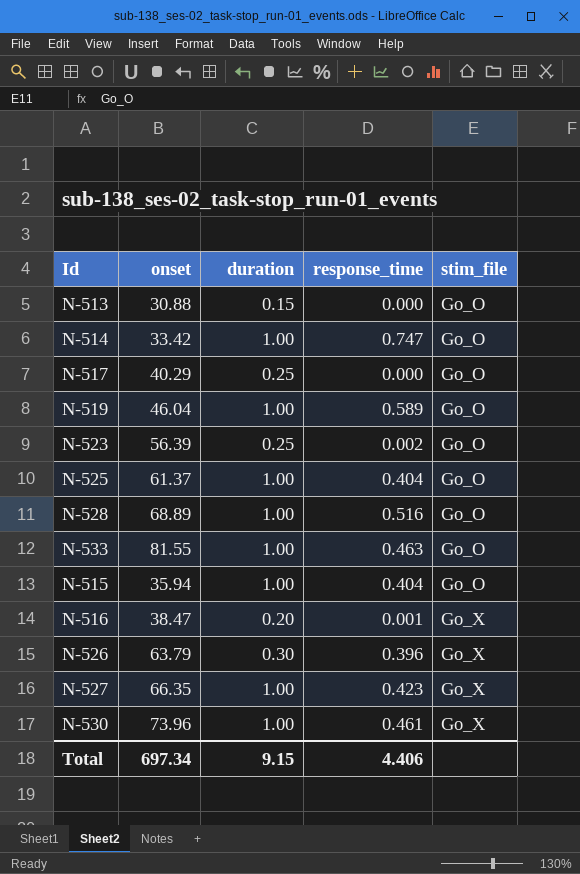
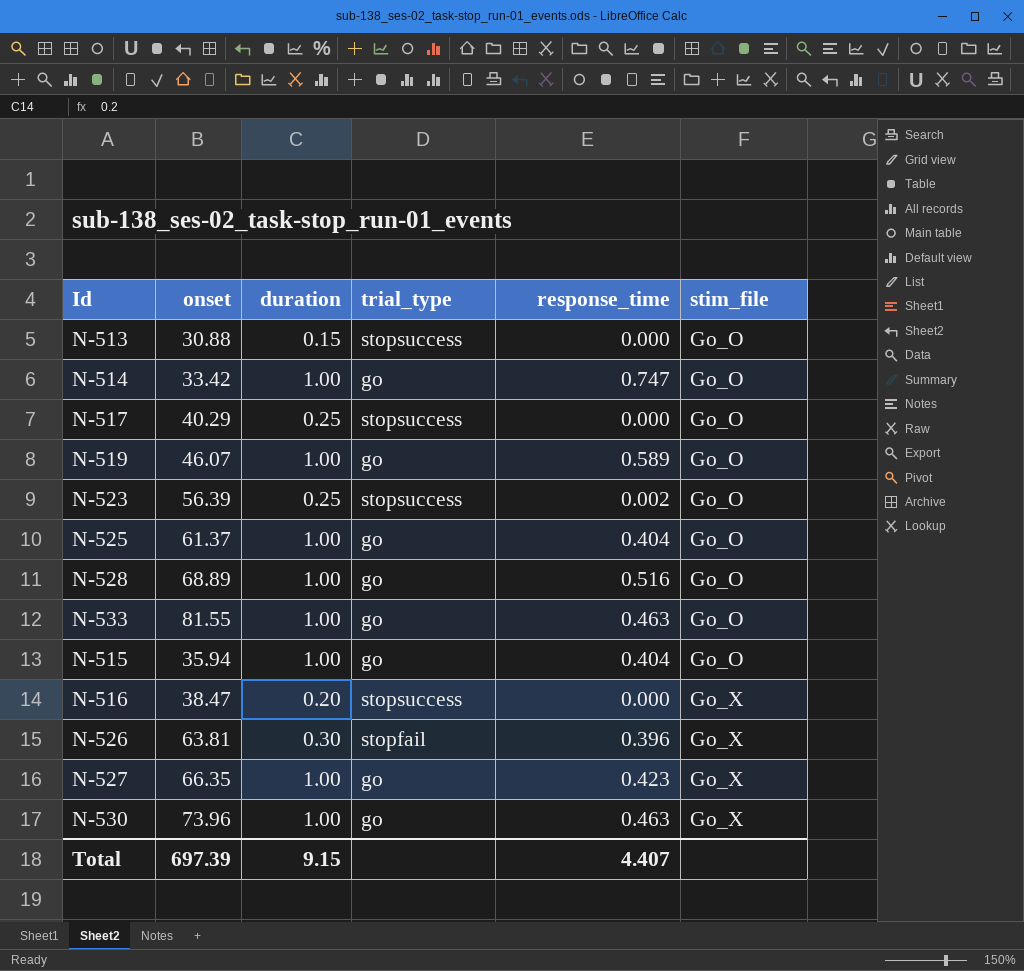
column trial_type | position: none -> 4
N-519 | onset: 46.04 -> 46.07
N-516 | response_time: 0.001 -> 0.000
N-526 | onset: 63.79 -> 63.81
N-530 | response_time: 0.461 -> 0.463
Total | onset: 697.34 -> 697.39
Total | response_time: 4.406 -> 4.407

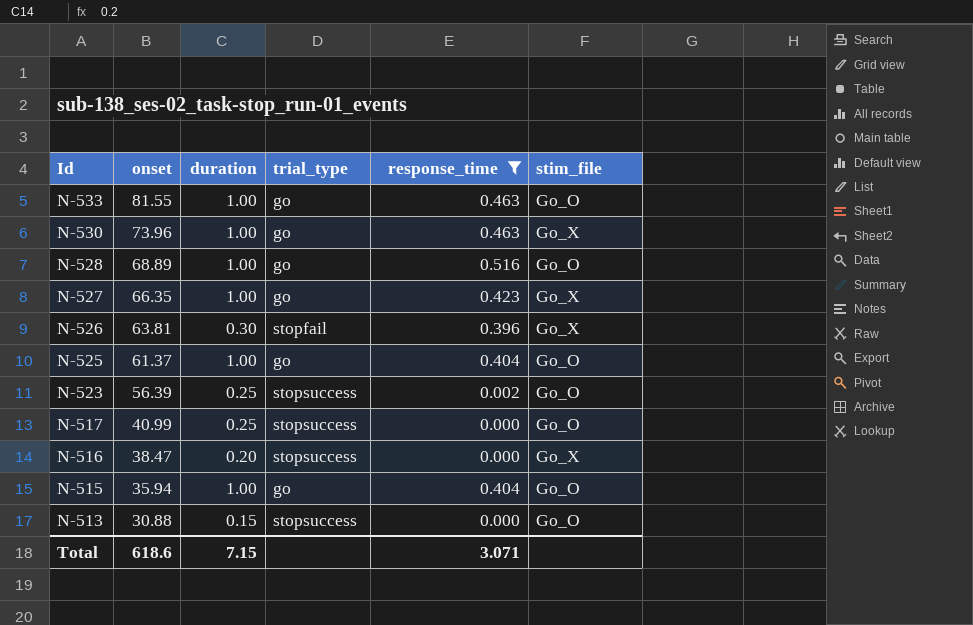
filter: none -> response_time <= 0.516
row order: stim_file ascending -> Id descending
N-517 | onset: 40.29 -> 40.99
Total | onset: 697.39 -> 618.6
Total | duration: 9.15 -> 7.15
Total | response_time: 4.407 -> 3.071

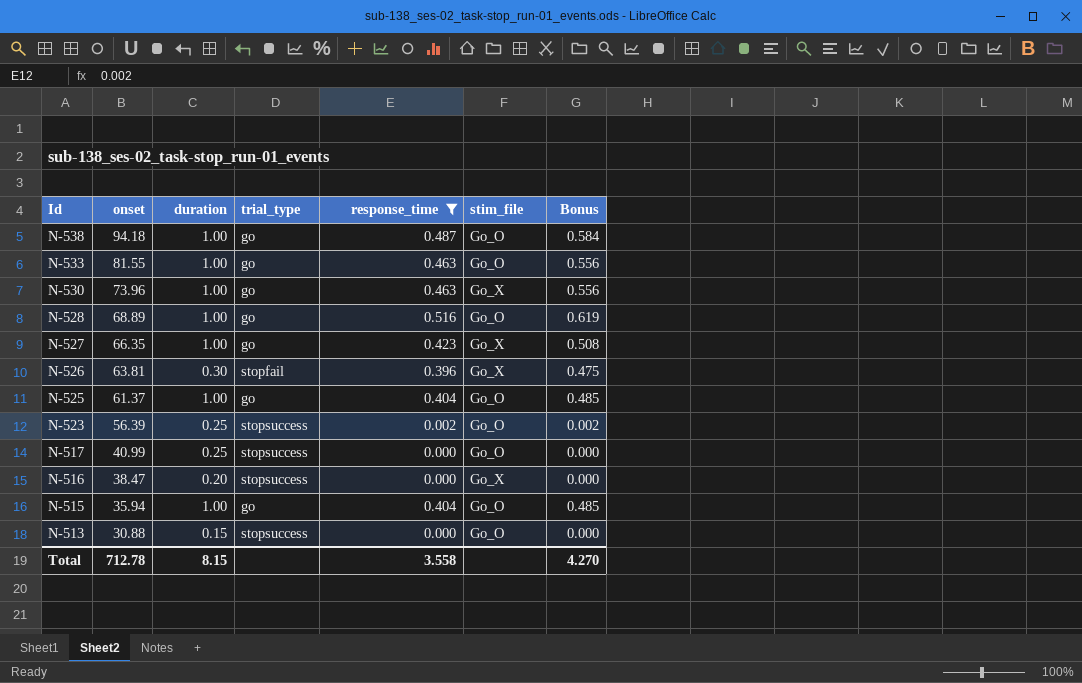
column Bonus | formula: none -> [response_time] * 1.2
row N-538: none -> 94.18 | 1.00 | go | 0.487 | Go_O | 0.584
Total | onset: 618.6 -> 712.78
Total | duration: 7.15 -> 8.15
Total | response_time: 3.071 -> 3.558

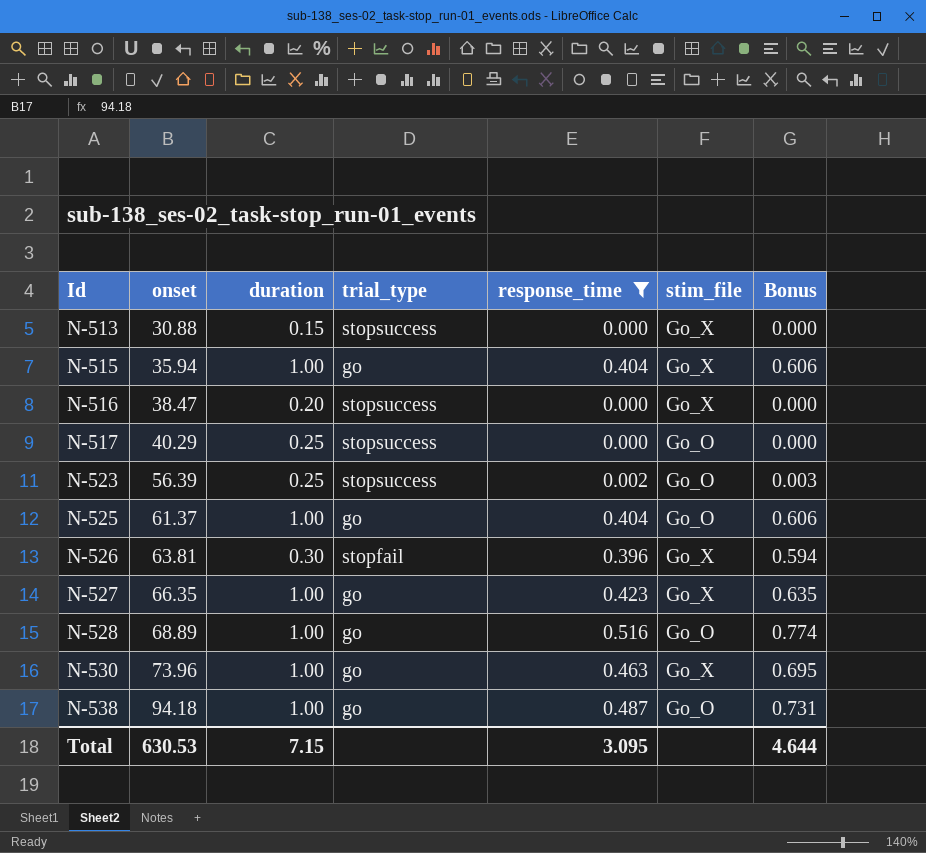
row order: Id descending -> Id ascending
column Bonus | formula: [response_time] * 1.2 -> [response_time] * 1.5
row N-533: 81.55 | 1.00 | go | 0.463 | Go_O | 0.556 -> none
N-513 | stim_file: Go_O -> Go_X
N-515 | stim_file: Go_O -> Go_X
N-517 | onset: 40.99 -> 40.29
Total | onset: 712.78 -> 630.53
Total | duration: 8.15 -> 7.15
Total | response_time: 3.558 -> 3.095
Total | Bonus: 4.270 -> 4.644

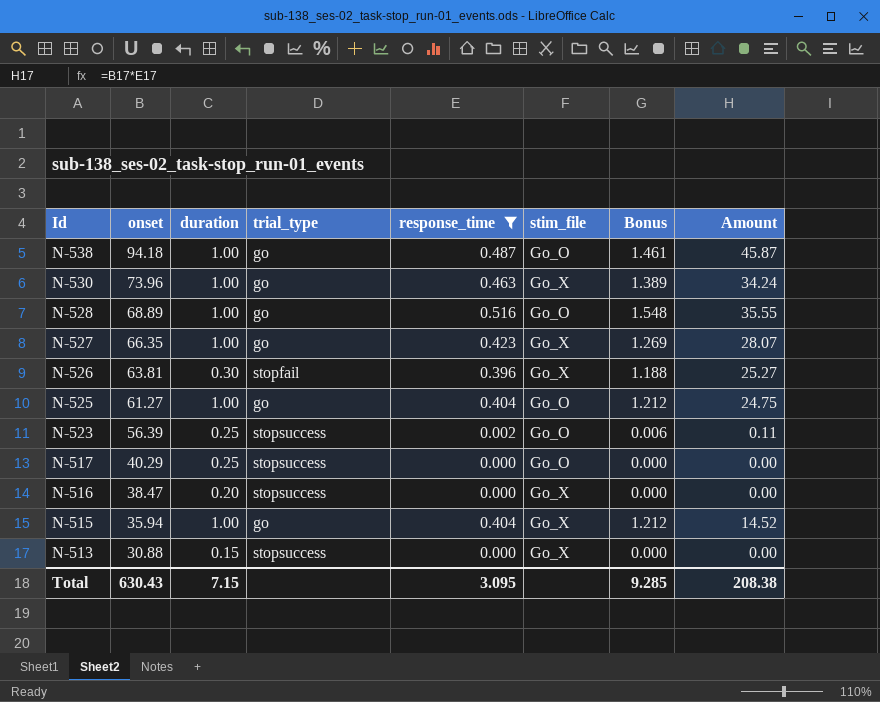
row order: Id ascending -> Id descending
column Bonus | formula: [response_time] * 1.5 -> [response_time] * 3
column Amount | formula: none -> [onset] * [response_time]
N-525 | onset: 61.37 -> 61.27
Total | onset: 630.53 -> 630.43
Total | Bonus: 4.644 -> 9.285

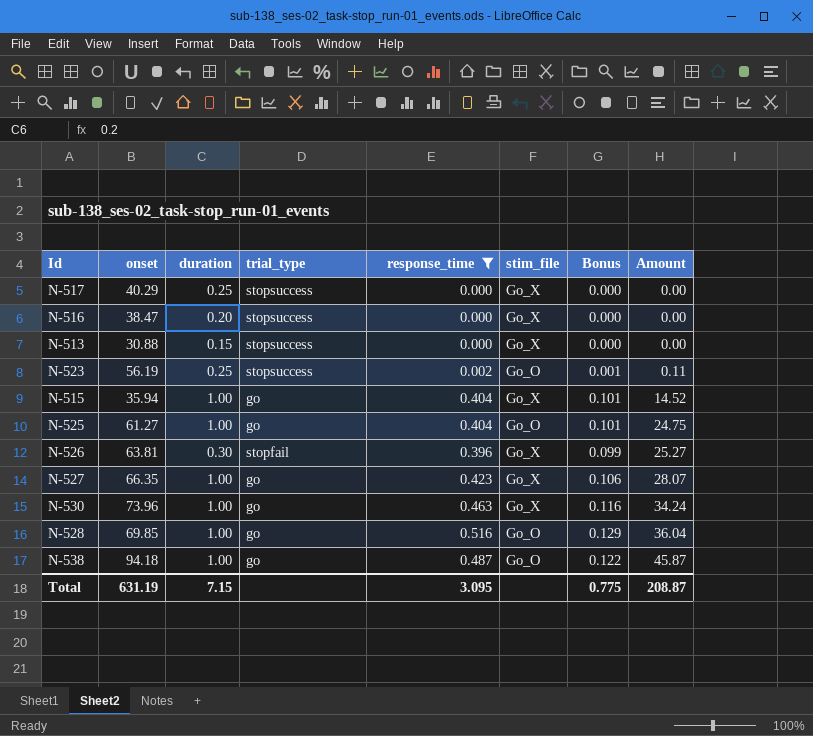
row order: Id descending -> Amount ascending
column Bonus | formula: [response_time] * 3 -> [response_time] * 0.25
N-517 | stim_file: Go_O -> Go_X
N-523 | onset: 56.39 -> 56.19
N-528 | onset: 68.89 -> 69.85
N-528 | Amount: 35.55 -> 36.04
Total | onset: 630.43 -> 631.19
Total | Bonus: 9.285 -> 0.775
Total | Amount: 208.38 -> 208.87

